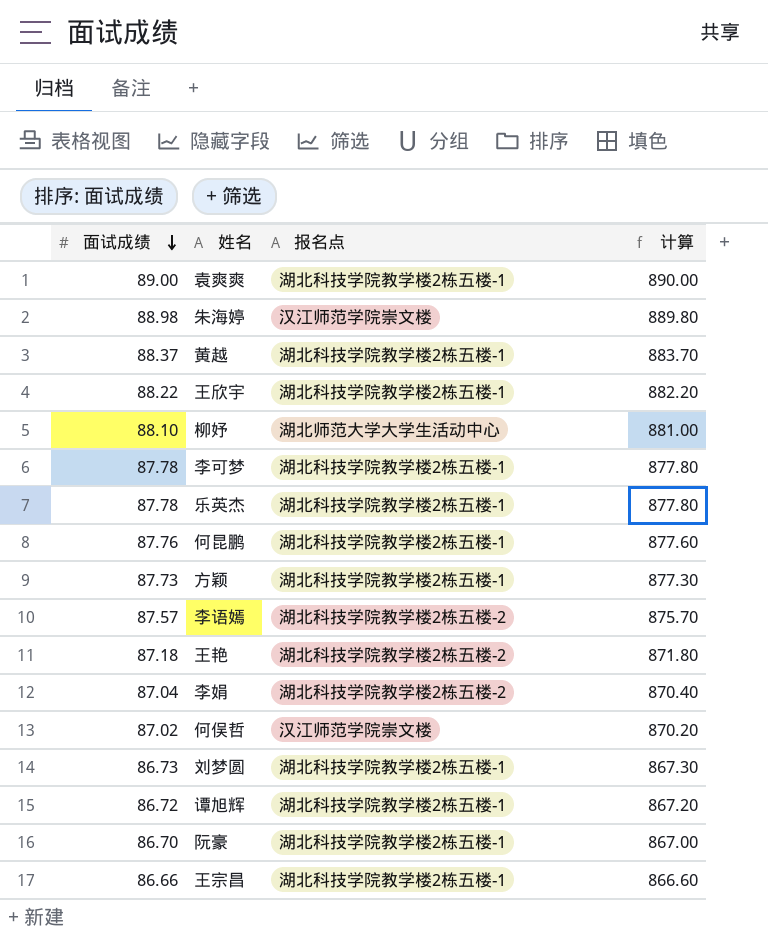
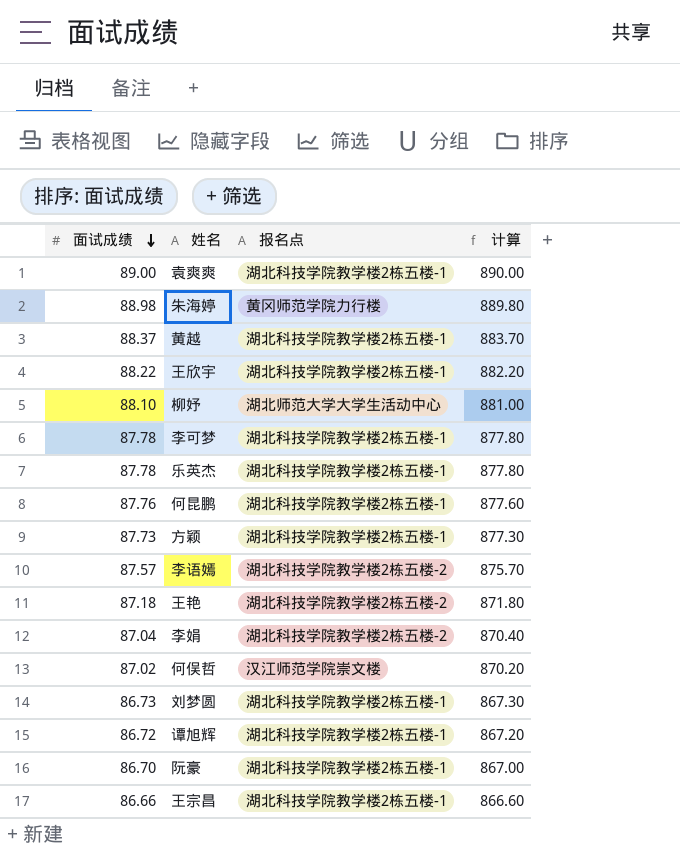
朱海婷 | 报名点: 汉江师范学院崇文楼 -> 黄冈师范学院力行楼

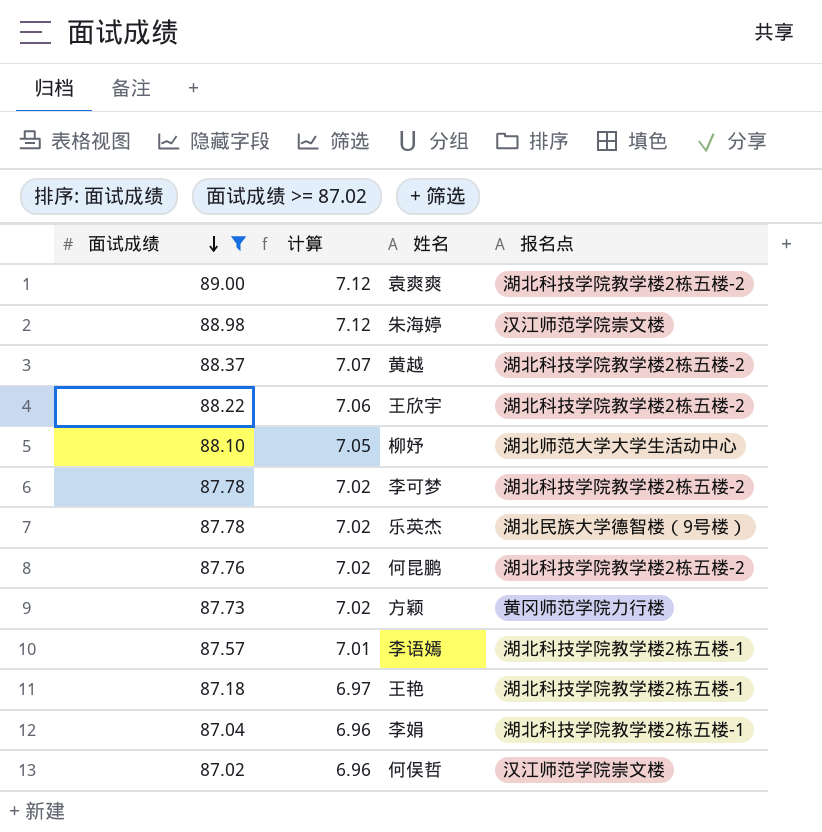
filter: none -> 面试成绩 >= 87.02
column 计算 | formula: [面试成绩] * 10 -> [面试成绩] * 0.08
column 计算 | position: 4 -> 2
袁爽爽 | 报名点: 湖北科技学院教学楼2栋五楼-1 -> 湖北科技学院教学楼2栋五楼-2
朱海婷 | 报名点: 黄冈师范学院力行楼 -> 汉江师范学院崇文楼
黄越 | 报名点: 湖北科技学院教学楼2栋五楼-1 -> 湖北科技学院教学楼2栋五楼-2
王欣宇 | 报名点: 湖北科技学院教学楼2栋五楼-1 -> 湖北科技学院教学楼2栋五楼-2
李可梦 | 报名点: 湖北科技学院教学楼2栋五楼-1 -> 湖北科技学院教学楼2栋五楼-2
乐英杰 | 报名点: 湖北科技学院教学楼2栋五楼-1 -> 湖北民族大学德智楼（9号楼）
何昆鹏 | 报名点: 湖北科技学院教学楼2栋五楼-1 -> 湖北科技学院教学楼2栋五楼-2
方颖 | 报名点: 湖北科技学院教学楼2栋五楼-1 -> 黄冈师范学院力行楼
李语嫣 | 报名点: 湖北科技学院教学楼2栋五楼-2 -> 湖北科技学院教学楼2栋五楼-1
王艳 | 报名点: 湖北科技学院教学楼2栋五楼-2 -> 湖北科技学院教学楼2栋五楼-1
李娟 | 报名点: 湖北科技学院教学楼2栋五楼-2 -> 湖北科技学院教学楼2栋五楼-1

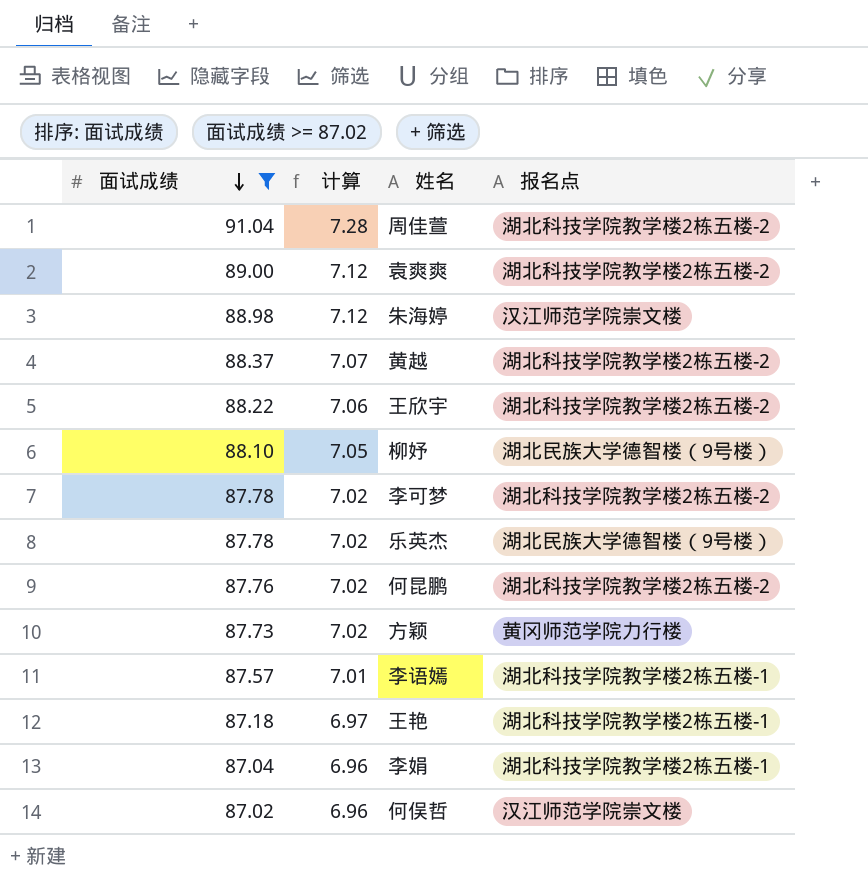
row 周佳萱: none -> 91.04 | 7.28 | 湖北科技学院教学楼2栋五楼-2
柳妤 | 报名点: 湖北师范大学大学生活动中心 -> 湖北民族大学德智楼（9号楼）

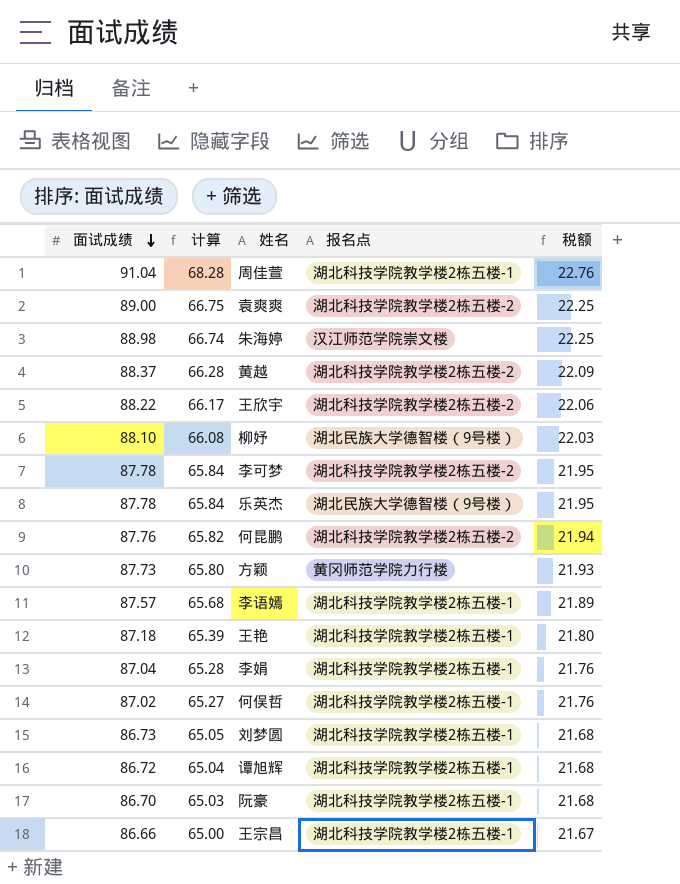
filter: 面试成绩 >= 87.02 -> none
column 计算 | formula: [面试成绩] * 0.08 -> [面试成绩] * 0.75
column 税额 | formula: none -> [面试成绩] * 0.25
周佳萱 | 报名点: 湖北科技学院教学楼2栋五楼-2 -> 湖北科技学院教学楼2栋五楼-1
何俣哲 | 报名点: 汉江师范学院崇文楼 -> 湖北科技学院教学楼2栋五楼-1

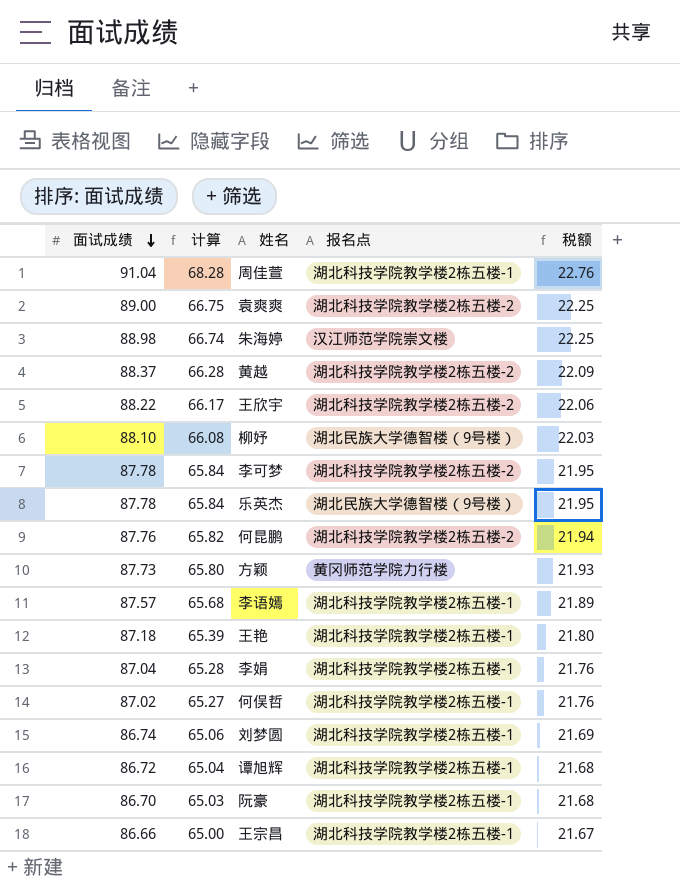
刘梦圆 | 面试成绩: 86.73 -> 86.74
刘梦圆 | 计算: 65.05 -> 65.06
刘梦圆 | 税额: 21.68 -> 21.69

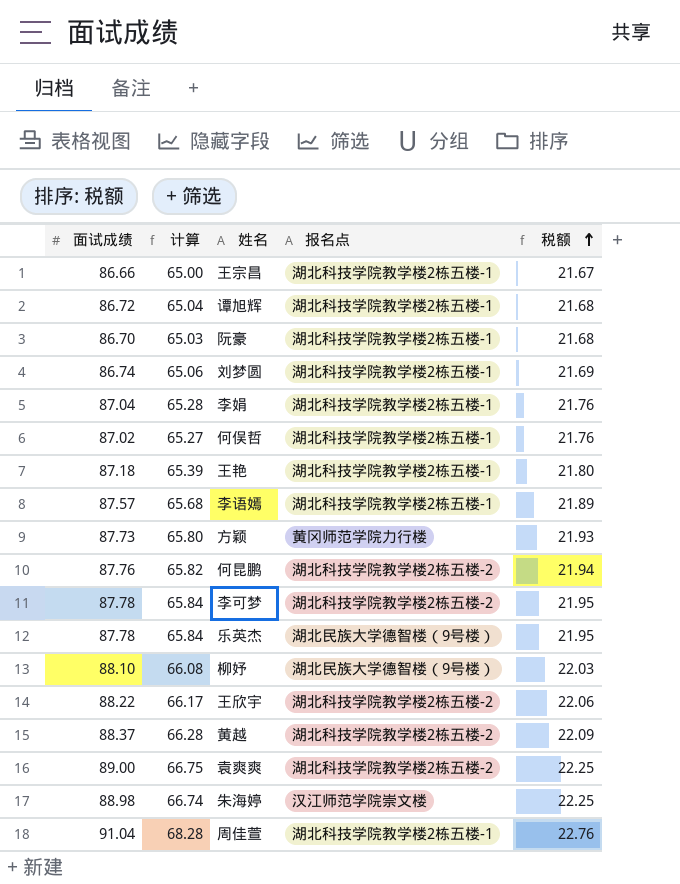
row order: 面试成绩 descending -> 税额 ascending

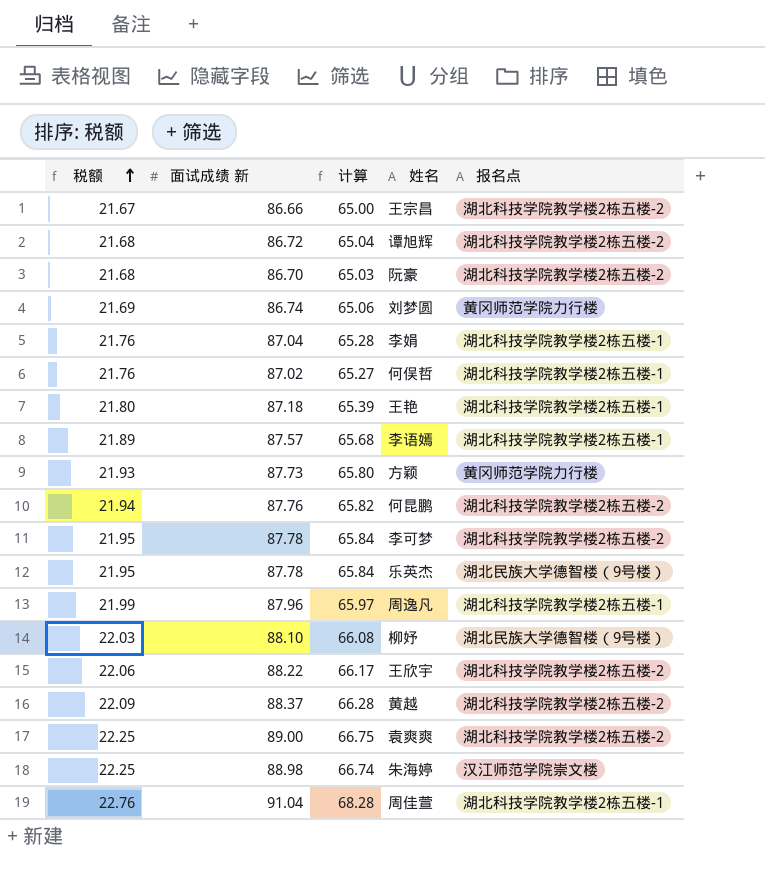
column 税额 | position: 5 -> 1
column name: 面试成绩 -> 面试成绩 新
王宗昌 | 报名点: 湖北科技学院教学楼2栋五楼-1 -> 湖北科技学院教学楼2栋五楼-2
谭旭辉 | 报名点: 湖北科技学院教学楼2栋五楼-1 -> 湖北科技学院教学楼2栋五楼-2
阮豪 | 报名点: 湖北科技学院教学楼2栋五楼-1 -> 湖北科技学院教学楼2栋五楼-2
刘梦圆 | 报名点: 湖北科技学院教学楼2栋五楼-1 -> 黄冈师范学院力行楼
row 周逸凡: none -> 21.99 | 87.96 | 65.97 | 湖北科技学院教学楼2栋五楼-1

